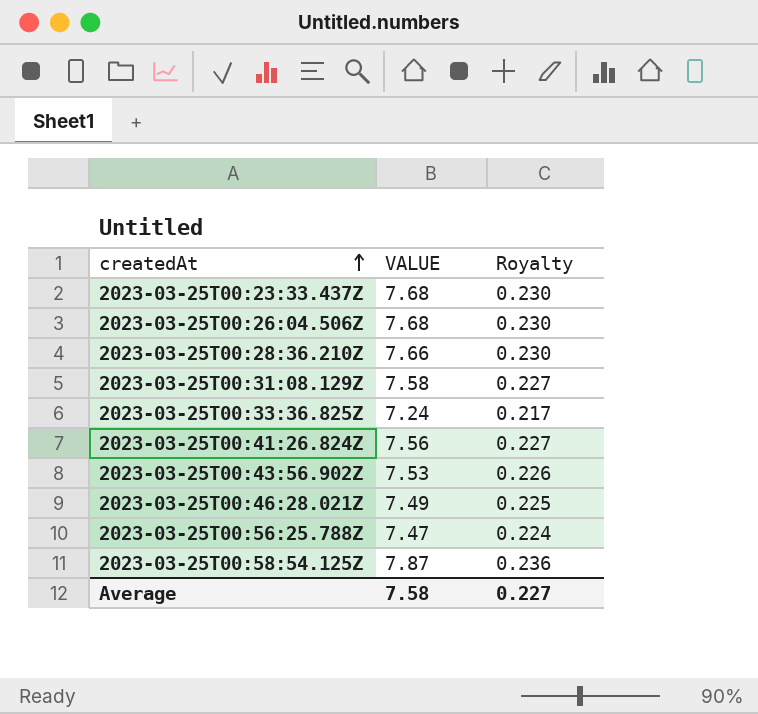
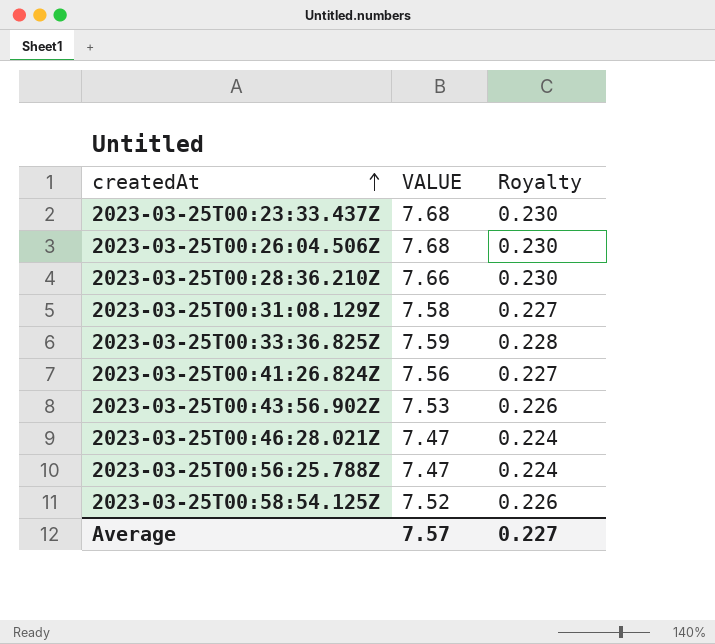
2023-03-25T00:33:36.825Z | VALUE: 7.24 -> 7.59
2023-03-25T00:33:36.825Z | Royalty: 0.217 -> 0.228
2023-03-25T00:46:28.021Z | VALUE: 7.49 -> 7.47
2023-03-25T00:46:28.021Z | Royalty: 0.225 -> 0.224
2023-03-25T00:58:54.125Z | VALUE: 7.87 -> 7.52
2023-03-25T00:58:54.125Z | Royalty: 0.236 -> 0.226
Average | VALUE: 7.58 -> 7.57

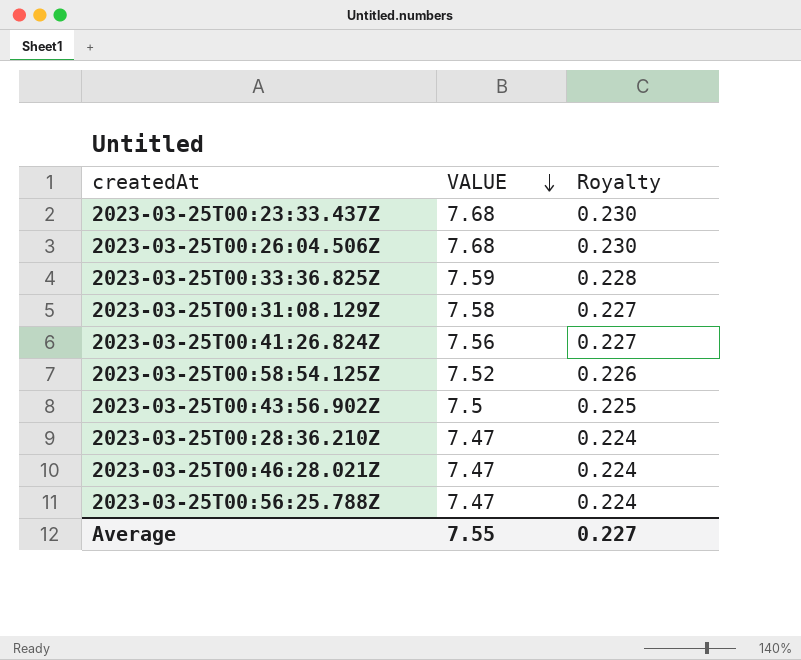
row order: createdAt ascending -> VALUE descending
2023-03-25T00:43:56.902Z | VALUE: 7.53 -> 7.5
2023-03-25T00:43:56.902Z | Royalty: 0.226 -> 0.225
2023-03-25T00:28:36.210Z | VALUE: 7.66 -> 7.47
2023-03-25T00:28:36.210Z | Royalty: 0.230 -> 0.224
Average | VALUE: 7.57 -> 7.55

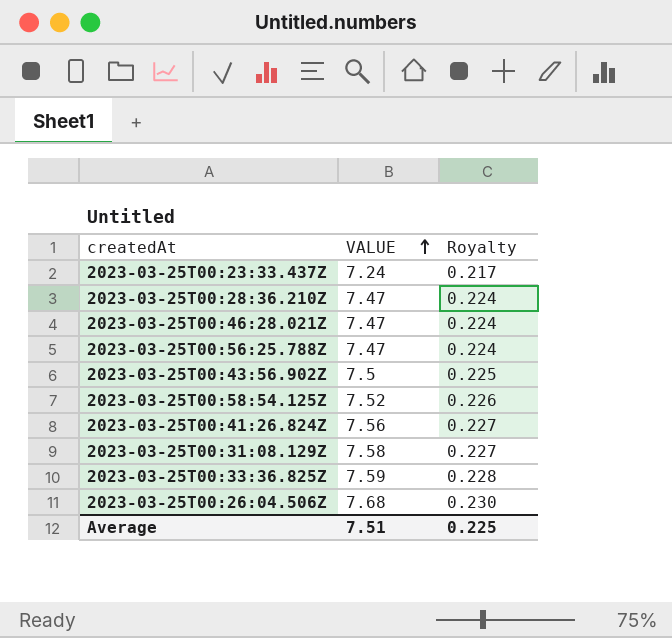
row order: VALUE descending -> VALUE ascending
2023-03-25T00:23:33.437Z | VALUE: 7.68 -> 7.24
2023-03-25T00:23:33.437Z | Royalty: 0.230 -> 0.217
Average | VALUE: 7.55 -> 7.51
Average | Royalty: 0.227 -> 0.225

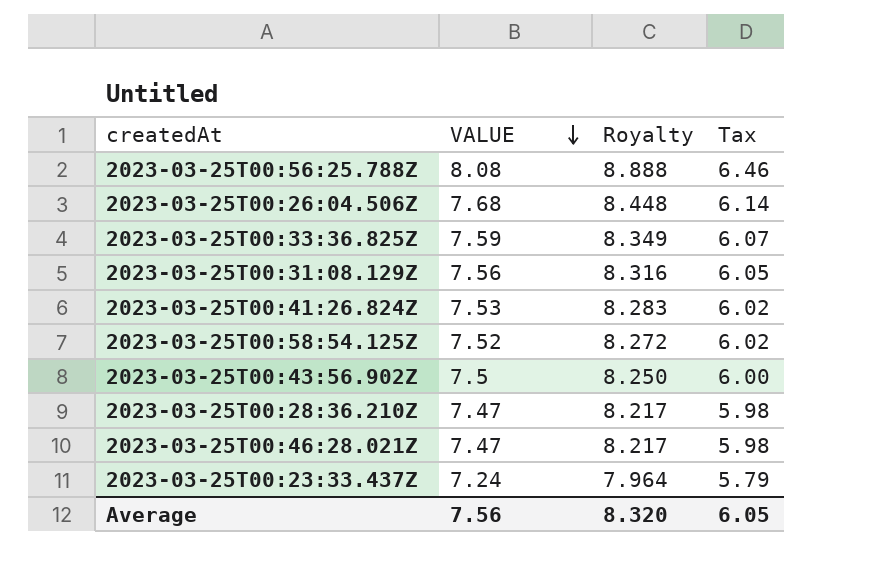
row order: VALUE ascending -> VALUE descending
column Royalty | formula: [VALUE] * 0.03 -> [VALUE] * 1.1
column Tax | formula: none -> [VALUE] * 0.8
2023-03-25T00:56:25.788Z | VALUE: 7.47 -> 8.08
2023-03-25T00:31:08.129Z | VALUE: 7.58 -> 7.56
2023-03-25T00:41:26.824Z | VALUE: 7.56 -> 7.53
Average | VALUE: 7.51 -> 7.56
Average | Royalty: 0.225 -> 8.320

